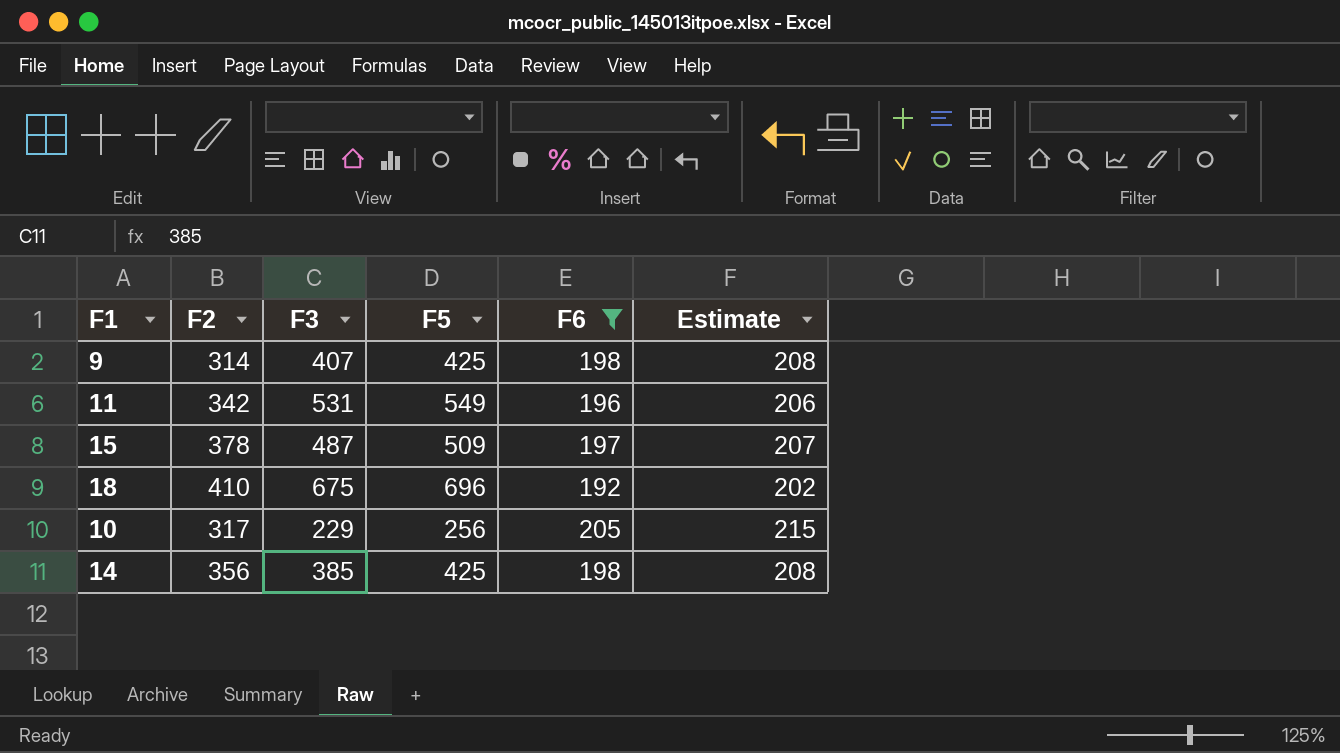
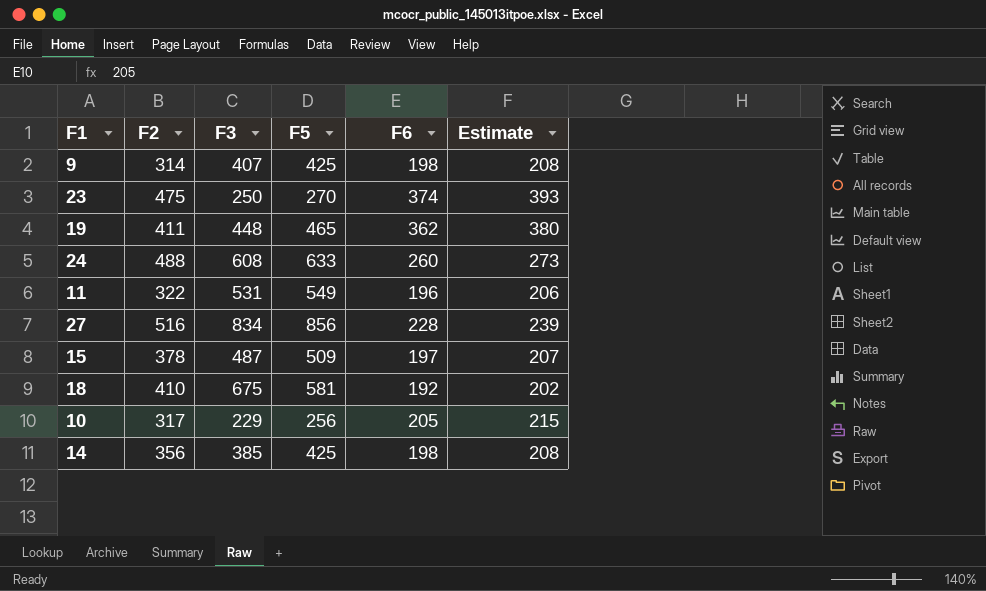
filter: F6 <= 205 -> none
11 | F2: 342 -> 322
18 | F5: 696 -> 581

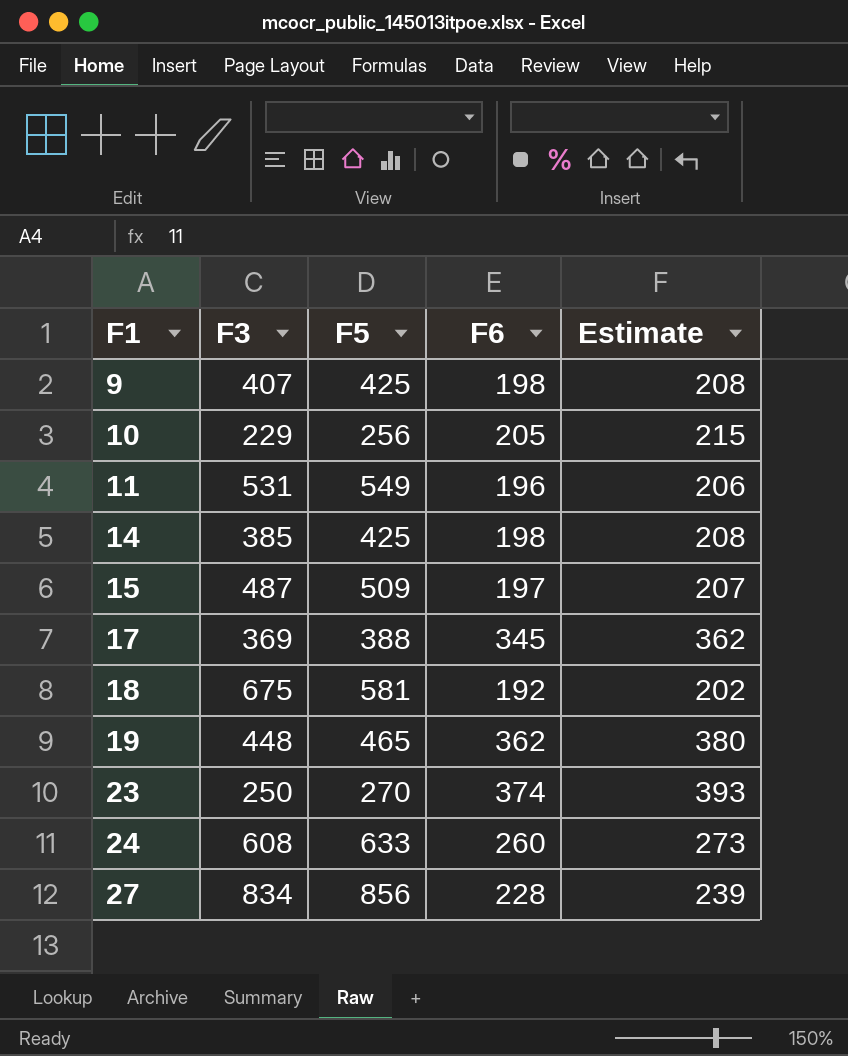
row order: none -> F1 ascending
column F2 | position: 2 -> none
row 17: none -> 369 | 388 | 345 | 362

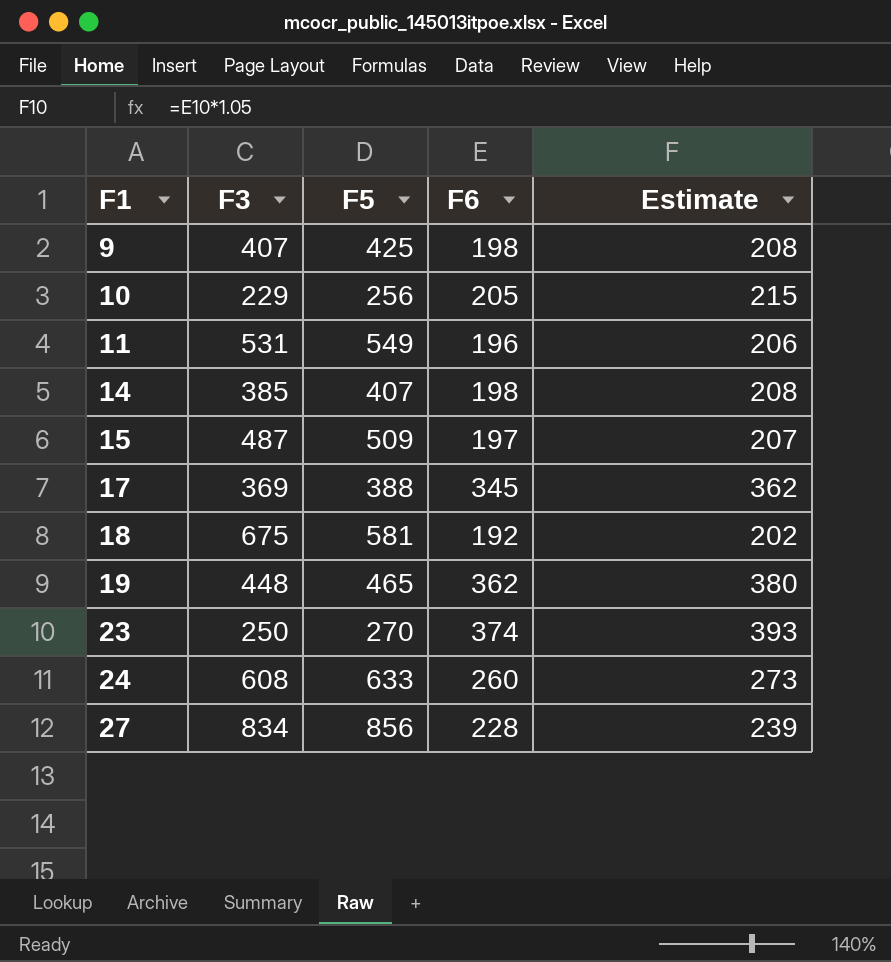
14 | F5: 425 -> 407

